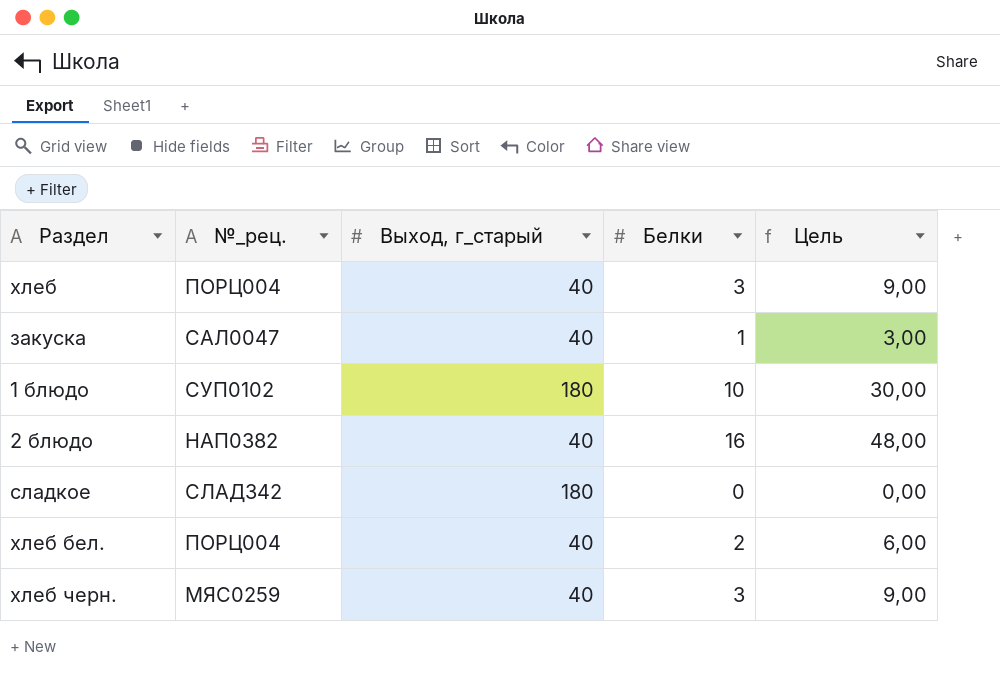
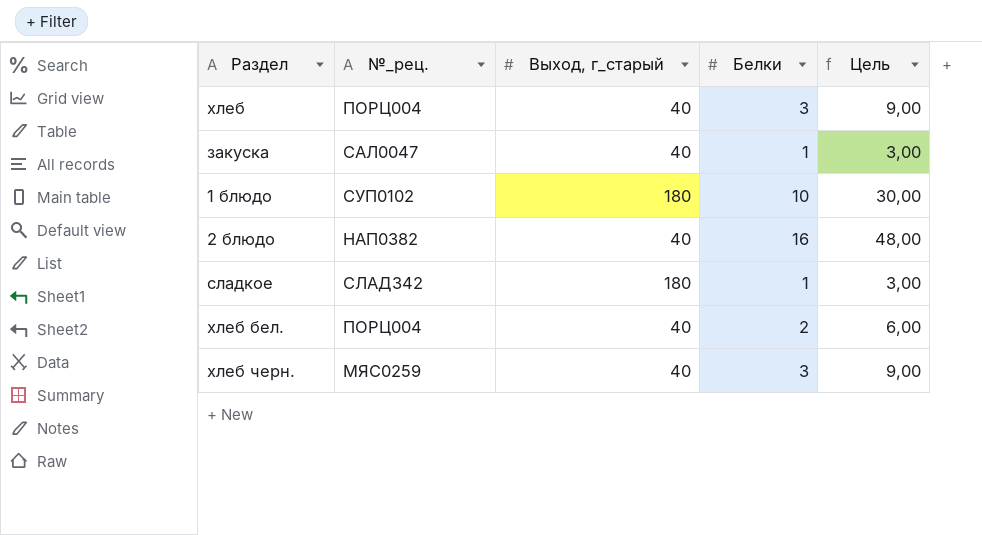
сладкое | Белки: 0 -> 1
сладкое | Цель: 0,00 -> 3,00

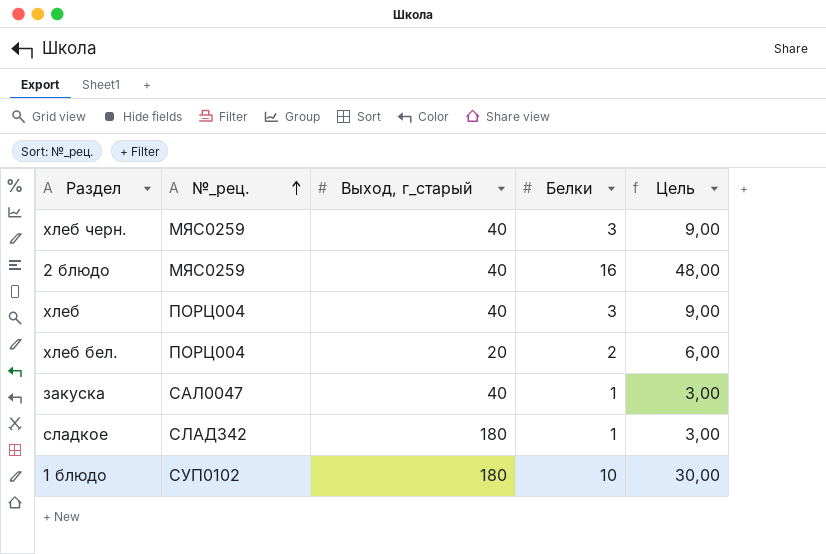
row order: none -> №_рец. ascending
2 блюдо | №_рец.: НАП0382 -> МЯС0259
хлеб бел. | Выход, г_старый: 40 -> 20

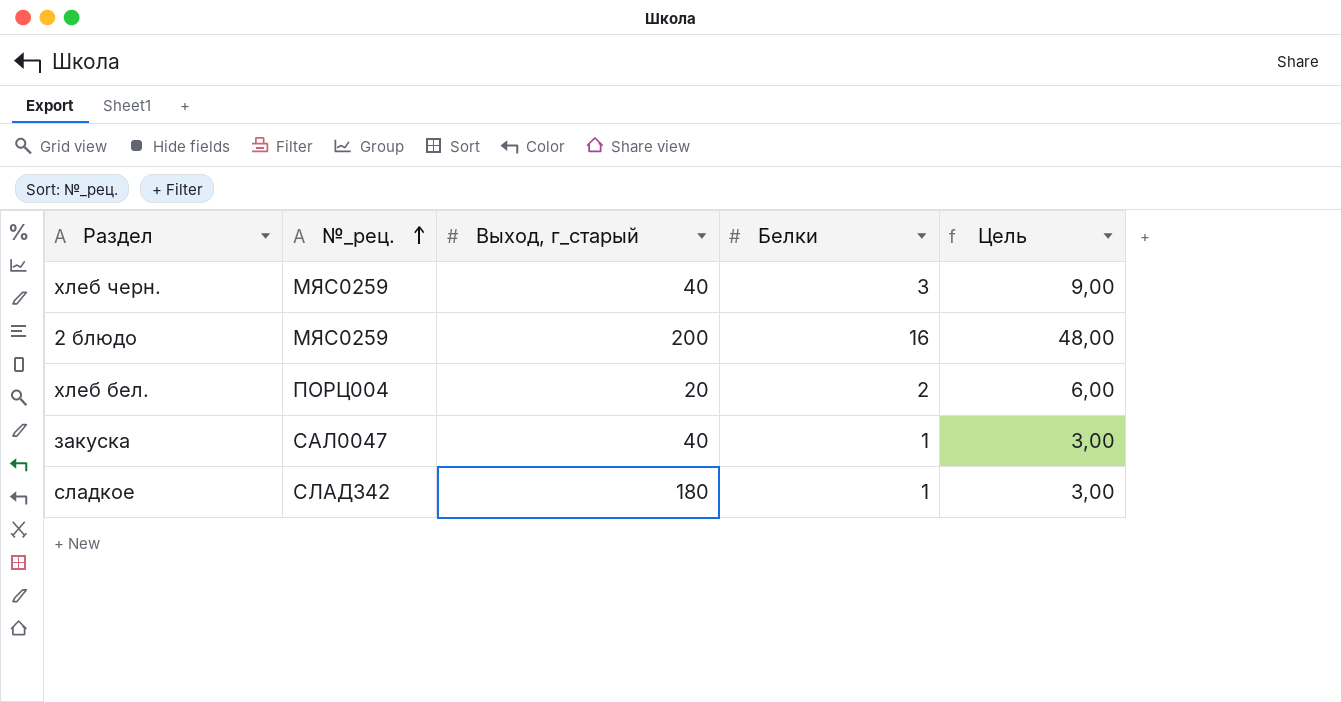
row хлеб: ПОРЦ004 | 40 | 3 | 9,00 -> none
row 1 блюдо: СУП0102 | 180 | 10 | 30,00 -> none
2 блюдо | Выход, г_старый: 40 -> 200

